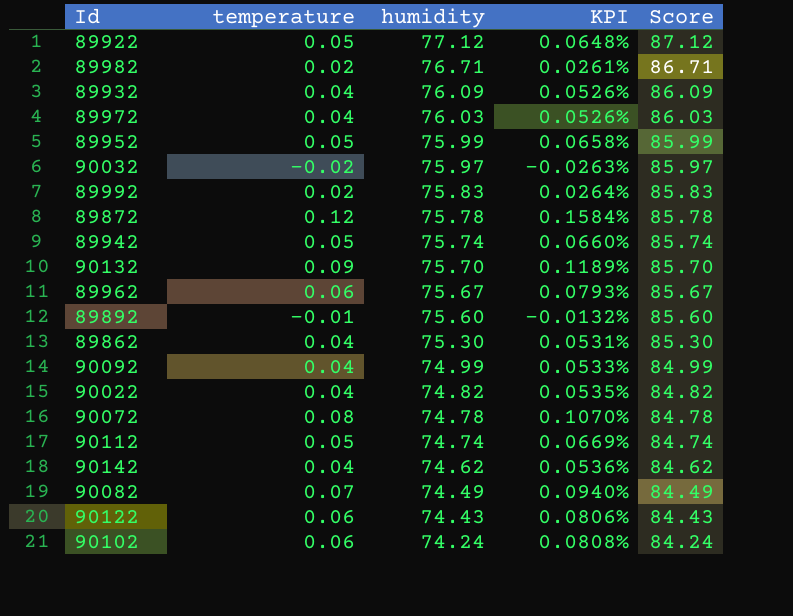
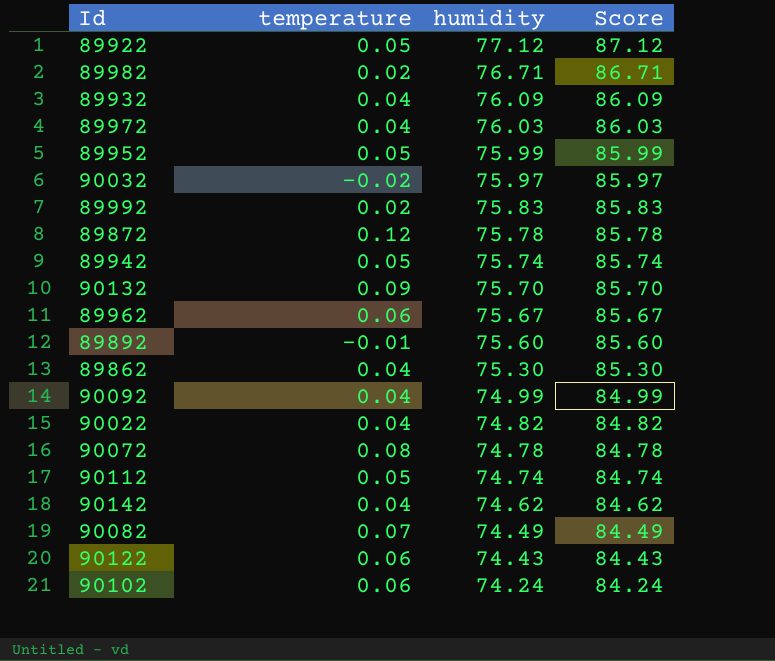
column KPI | formula: [temperature] / [humidity] -> none

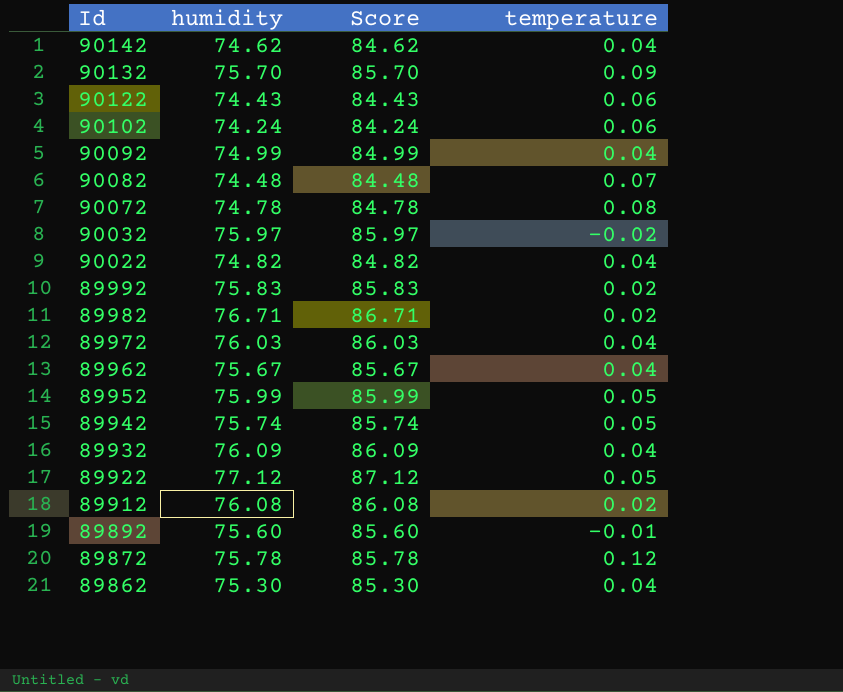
row order: humidity descending -> Id descending
column temperature | position: 2 -> 4
row 90112: 0.05 | 74.74 | 84.74 -> none
90082 | humidity: 74.49 -> 74.48
90082 | Score: 84.49 -> 84.48
89962 | temperature: 0.06 -> 0.04
row 89912: none -> 76.08 | 86.08 | 0.02

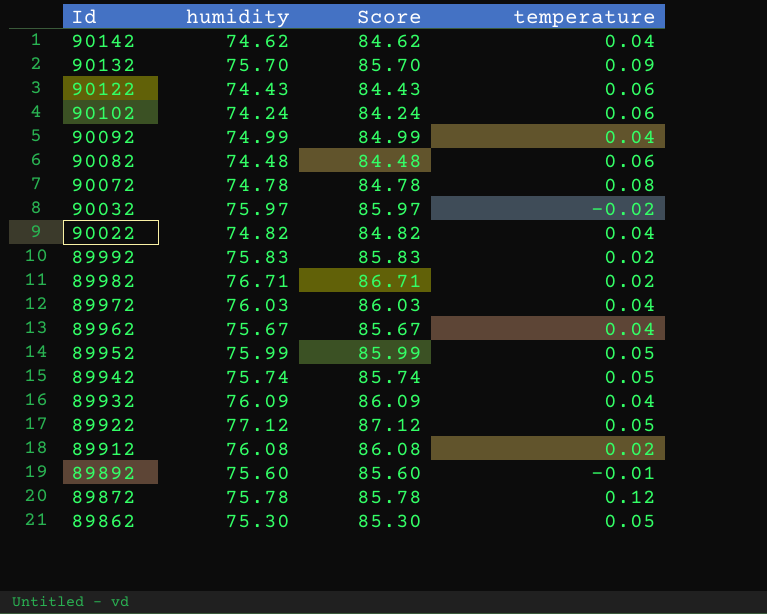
90082 | temperature: 0.07 -> 0.06
89862 | temperature: 0.04 -> 0.05

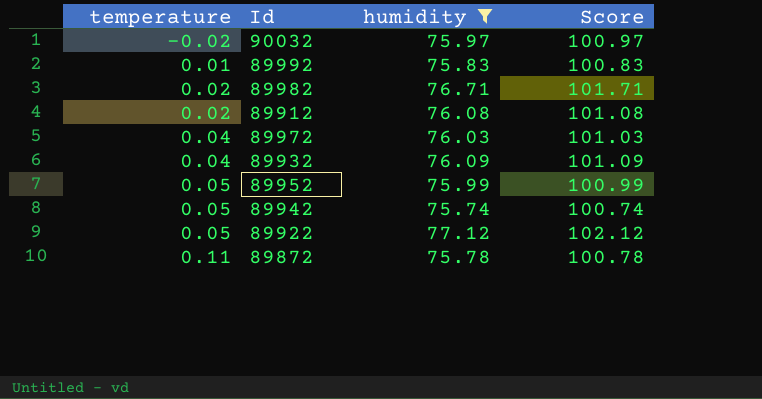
filter: none -> humidity >= 75.74
row order: Id descending -> temperature ascending
column temperature | position: 4 -> 1
column Score | formula: [humidity] + 10 -> [humidity] + 25
89992 | temperature: 0.02 -> 0.01
89872 | temperature: 0.12 -> 0.11

